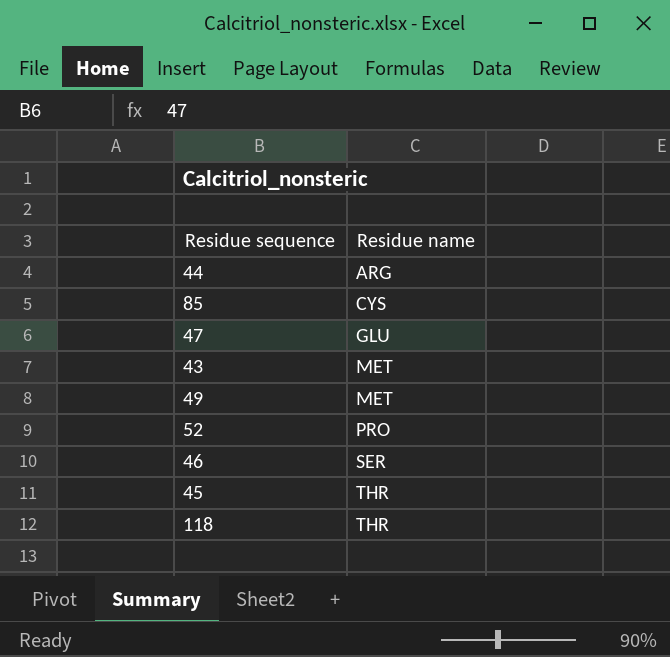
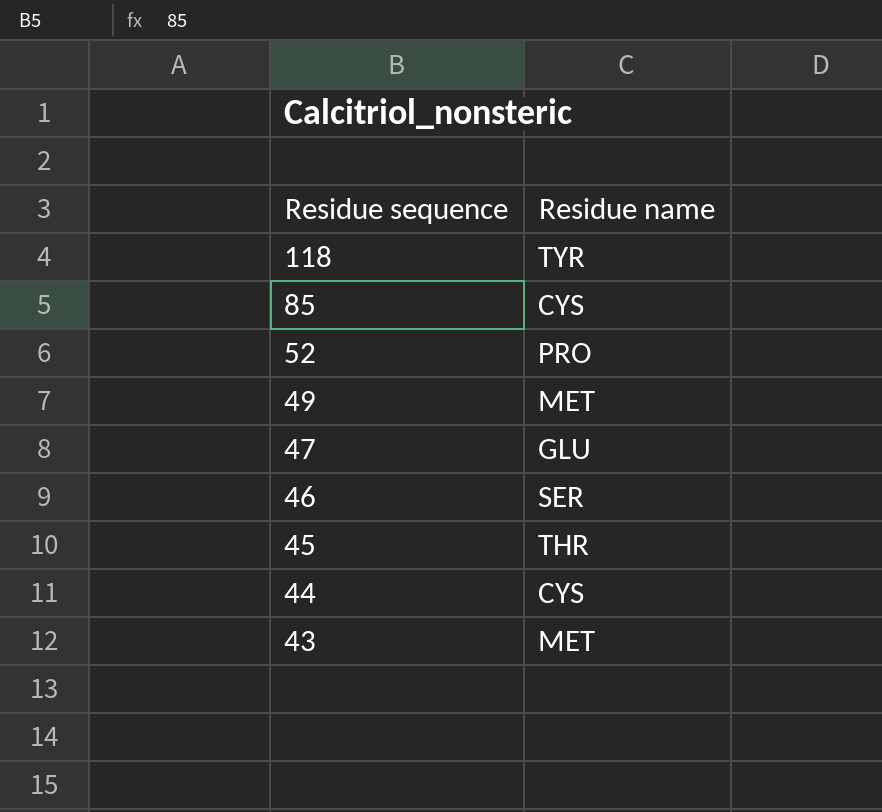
row order: Residue name ascending -> Residue sequence descending
118 | Residue name: THR -> TYR
44 | Residue name: ARG -> CYS

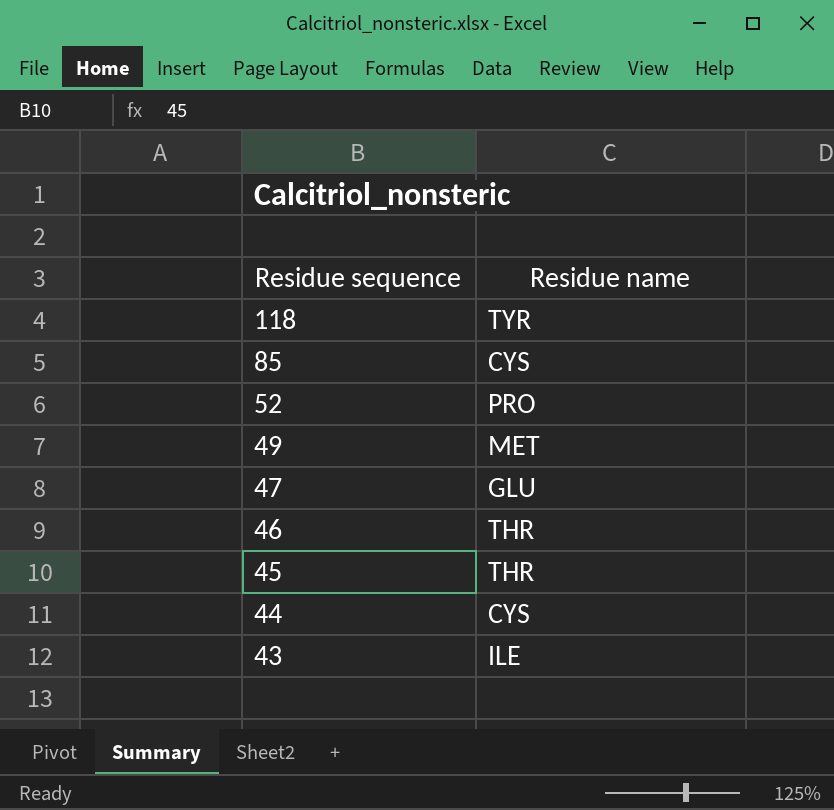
46 | Residue name: SER -> THR
43 | Residue name: MET -> ILE

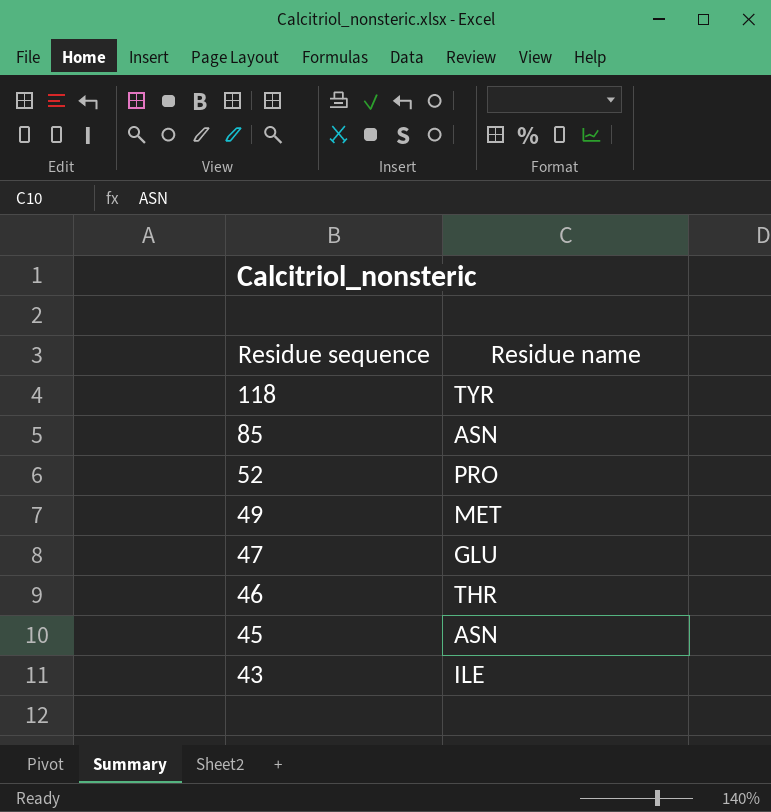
row 44: CYS -> none
85 | Residue name: CYS -> ASN
45 | Residue name: THR -> ASN

